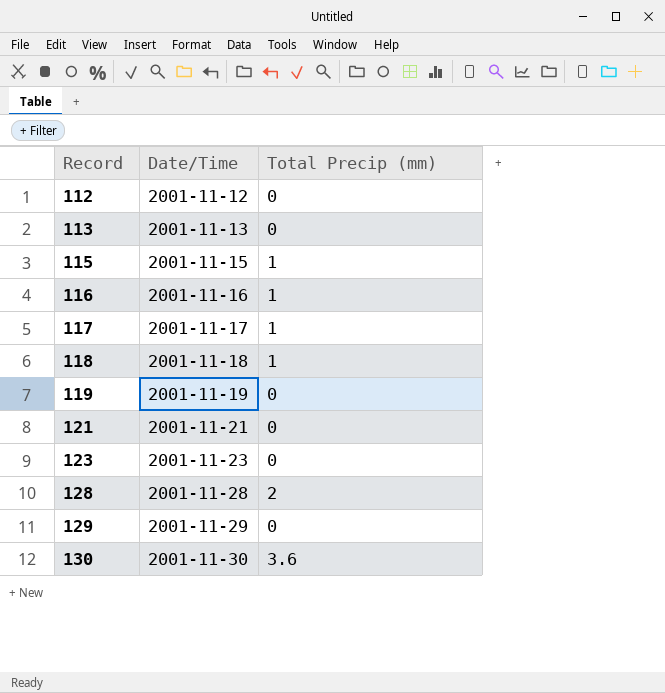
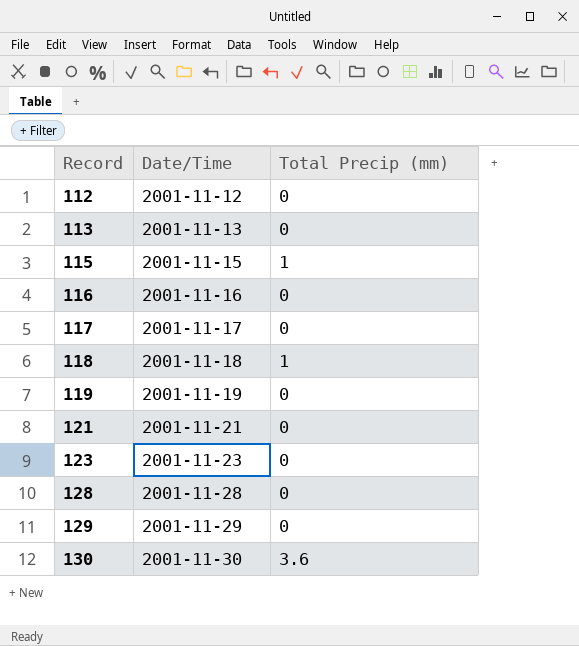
116 | Total Precip (mm): 1 -> 0
117 | Total Precip (mm): 1 -> 0
128 | Total Precip (mm): 2 -> 0

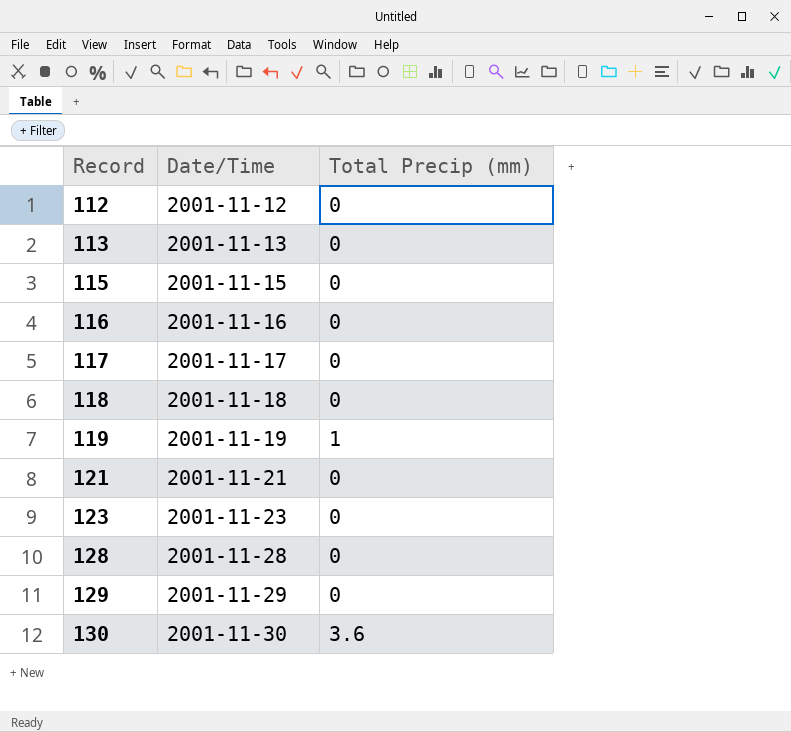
115 | Total Precip (mm): 1 -> 0
118 | Total Precip (mm): 1 -> 0
119 | Total Precip (mm): 0 -> 1

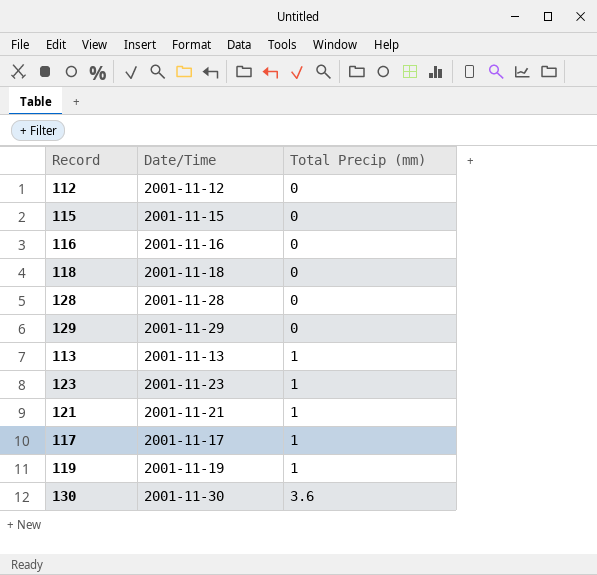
row order: Record ascending -> Total Precip (mm) ascending
113 | Total Precip (mm): 0 -> 1
123 | Total Precip (mm): 0 -> 1
121 | Total Precip (mm): 0 -> 1
117 | Total Precip (mm): 0 -> 1

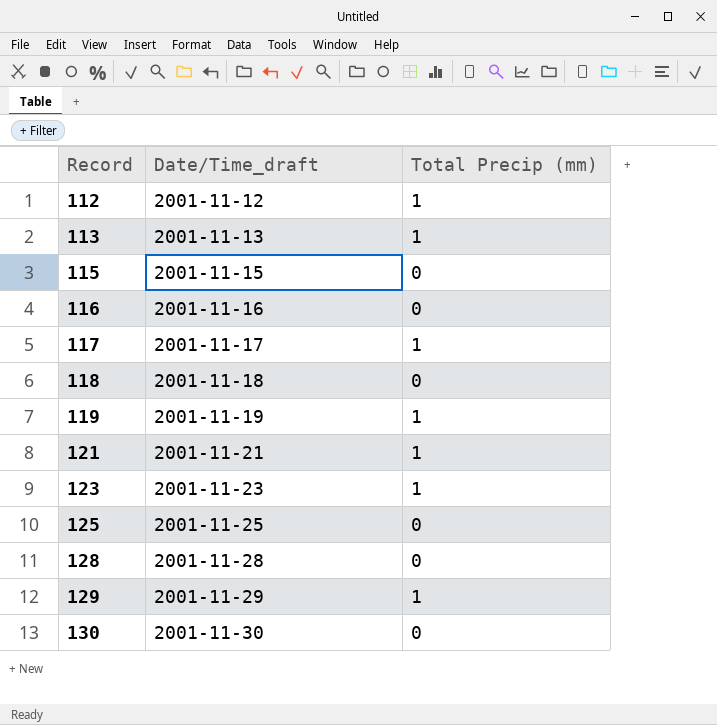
row order: Total Precip (mm) ascending -> Record ascending
column name: Date/Time -> Date/Time_draft
112 | Total Precip (mm): 0 -> 1
row 125: none -> 2001-11-25 | 0
129 | Total Precip (mm): 0 -> 1
130 | Total Precip (mm): 3.6 -> 0

